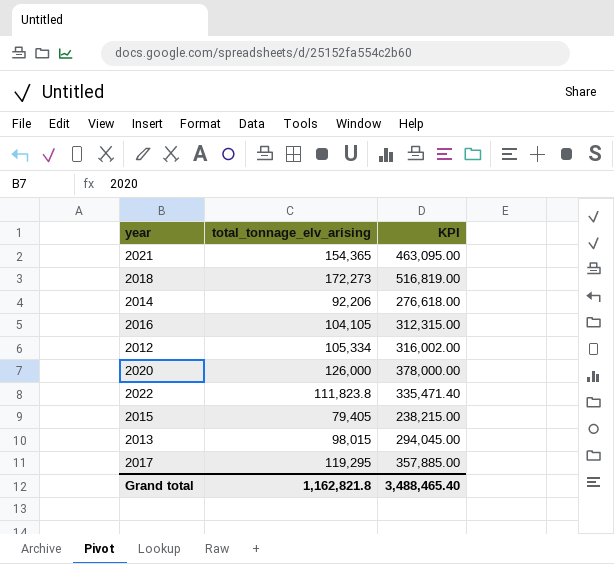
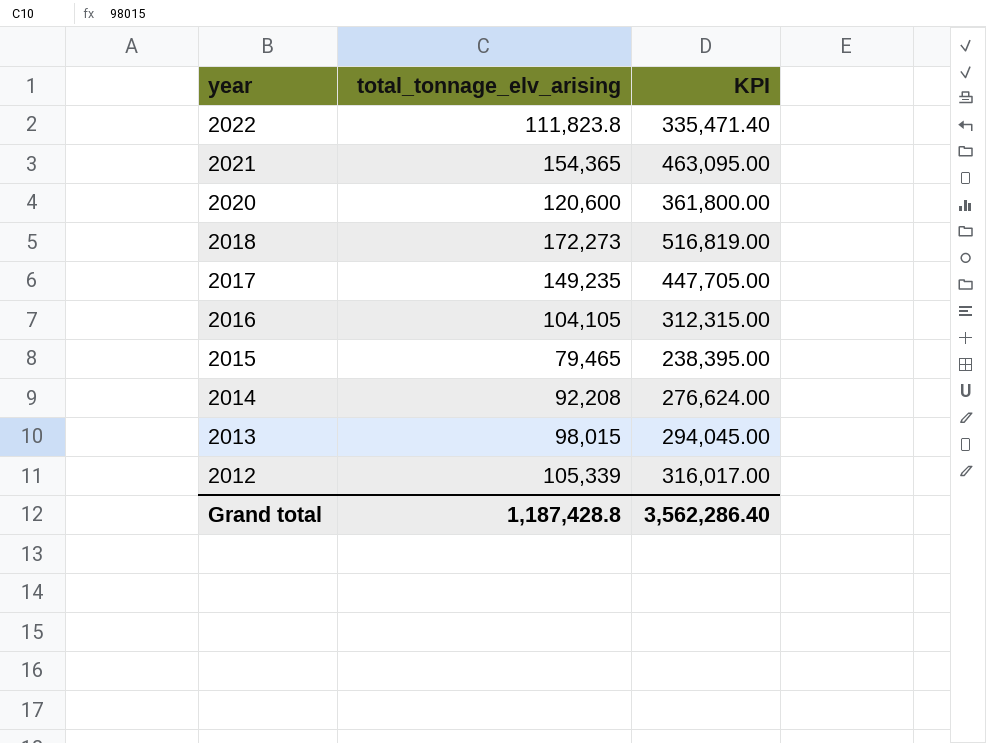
row order: none -> year descending
2020 | total_tonnage_elv_arising: 126,000 -> 120,600
2020 | KPI: 378,000.00 -> 361,800.00
2017 | total_tonnage_elv_arising: 119,295 -> 149,235
2017 | KPI: 357,885.00 -> 447,705.00
2015 | total_tonnage_elv_arising: 79,405 -> 79,465
2015 | KPI: 238,215.00 -> 238,395.00
2014 | total_tonnage_elv_arising: 92,206 -> 92,208
2014 | KPI: 276,618.00 -> 276,624.00
2012 | total_tonnage_elv_arising: 105,334 -> 105,339
2012 | KPI: 316,002.00 -> 316,017.00
Grand total | total_tonnage_elv_arising: 1,162,821.8 -> 1,187,428.8
Grand total | KPI: 3,488,465.40 -> 3,562,286.40

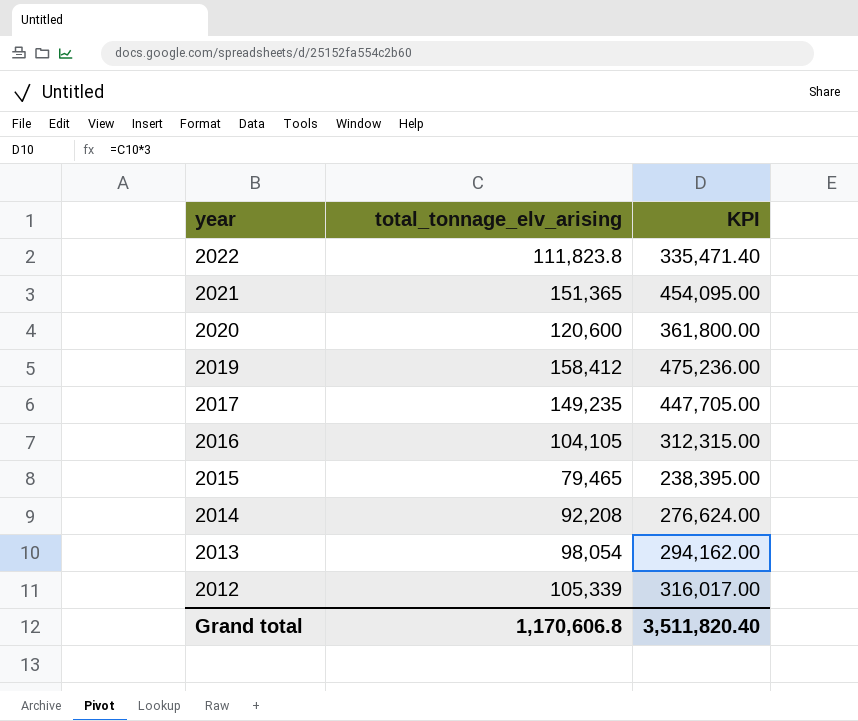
row 2018: 172,273 | 516,819.00 -> none
2021 | total_tonnage_elv_arising: 154,365 -> 151,365
2021 | KPI: 463,095.00 -> 454,095.00
row 2019: none -> 158,412 | 475,236.00
2013 | total_tonnage_elv_arising: 98,015 -> 98,054
2013 | KPI: 294,045.00 -> 294,162.00
Grand total | total_tonnage_elv_arising: 1,187,428.8 -> 1,170,606.8
Grand total | KPI: 3,562,286.40 -> 3,511,820.40

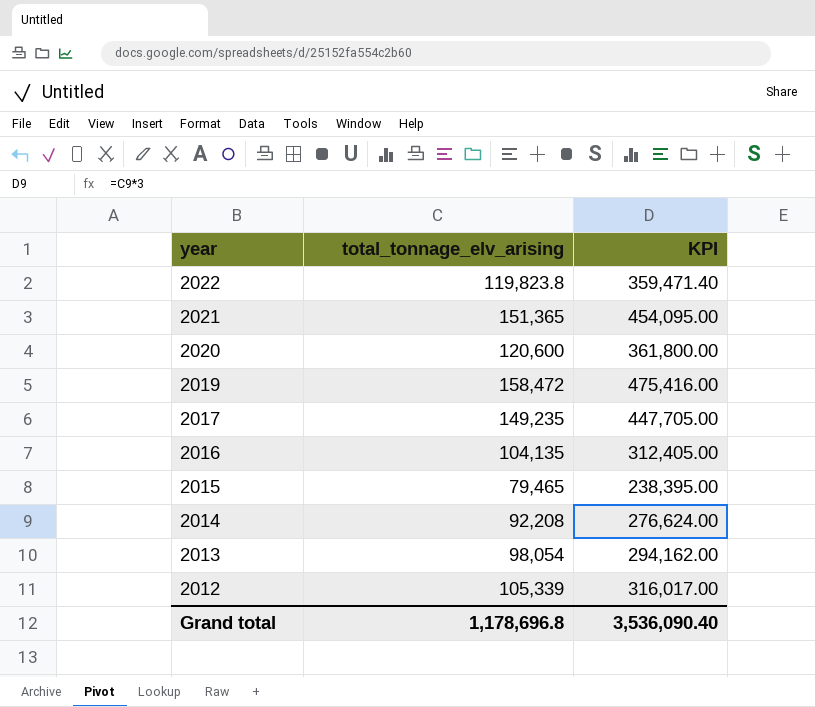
2022 | total_tonnage_elv_arising: 111,823.8 -> 119,823.8
2022 | KPI: 335,471.40 -> 359,471.40
2019 | total_tonnage_elv_arising: 158,412 -> 158,472
2019 | KPI: 475,236.00 -> 475,416.00
2016 | total_tonnage_elv_arising: 104,105 -> 104,135
2016 | KPI: 312,315.00 -> 312,405.00
Grand total | total_tonnage_elv_arising: 1,170,606.8 -> 1,178,696.8
Grand total | KPI: 3,511,820.40 -> 3,536,090.40

